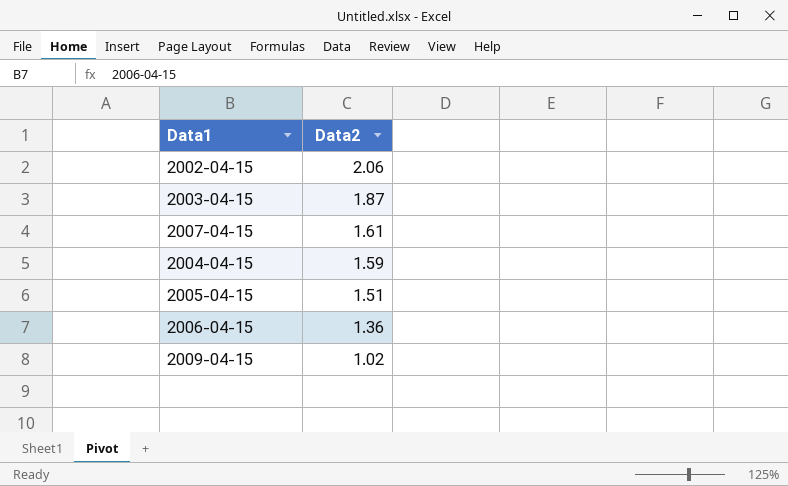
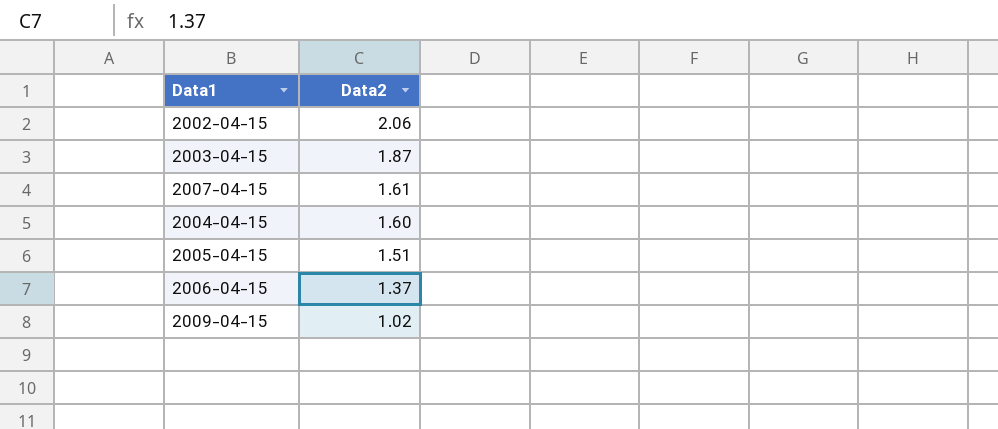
2004-04-15 | Data2: 1.59 -> 1.60
2006-04-15 | Data2: 1.36 -> 1.37

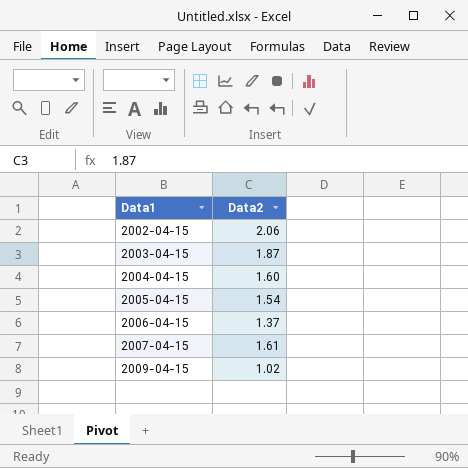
row order: Data2 descending -> Data1 ascending
2005-04-15 | Data2: 1.51 -> 1.54

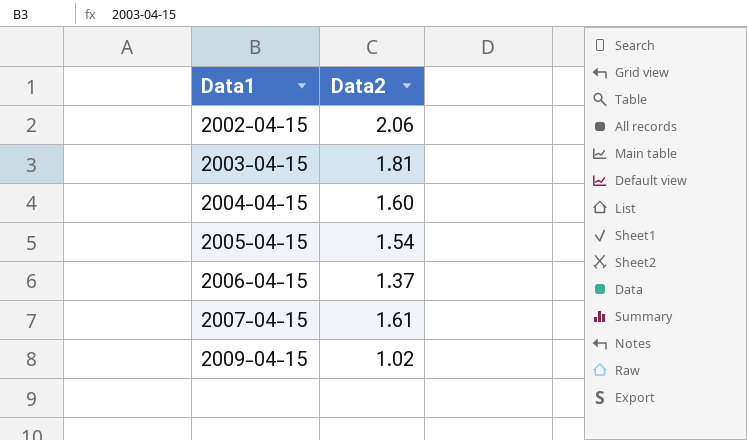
2003-04-15 | Data2: 1.87 -> 1.81

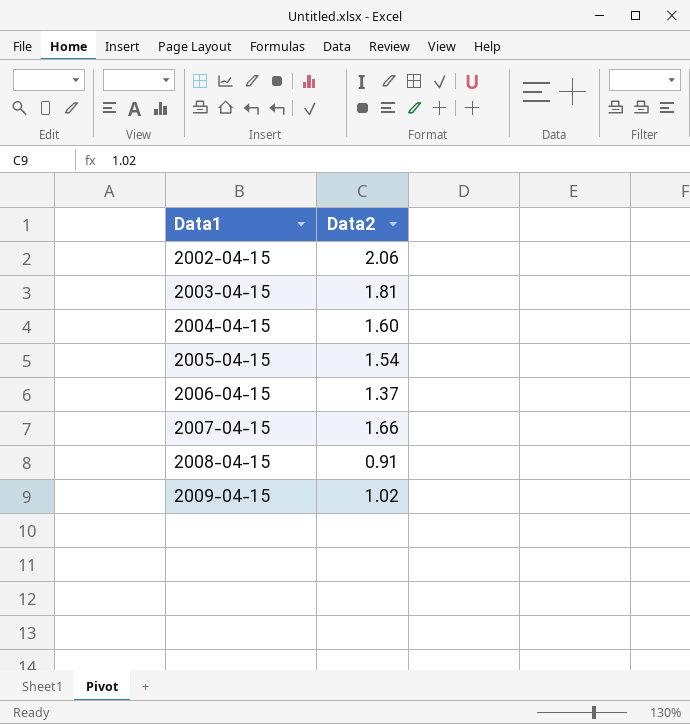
2007-04-15 | Data2: 1.61 -> 1.66
row 2008-04-15: none -> 0.91

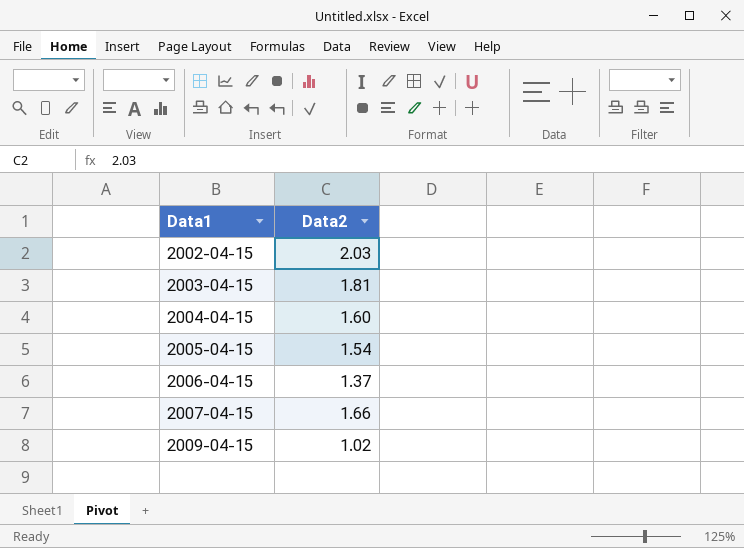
row 2008-04-15: 0.91 -> none
2002-04-15 | Data2: 2.06 -> 2.03

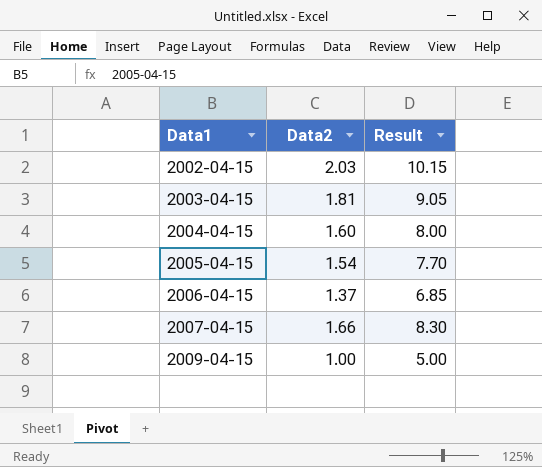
column Result | formula: none -> [Data2] * 5
2009-04-15 | Data2: 1.02 -> 1.00

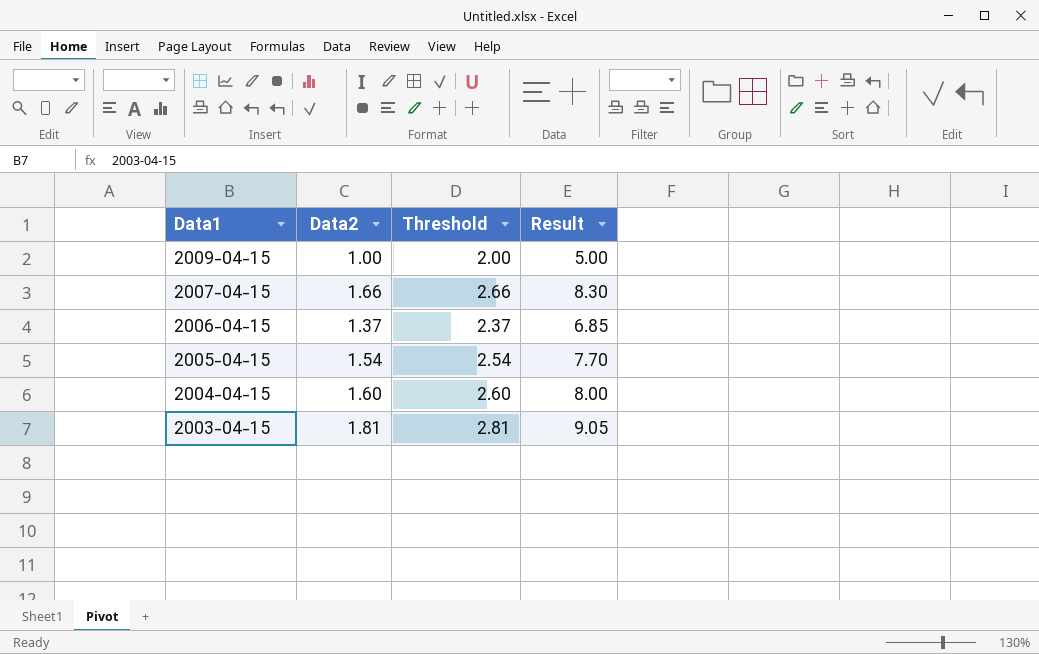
row order: Data1 ascending -> Data1 descending
column Threshold | formula: none -> [Data2] + 1
row 2002-04-15: 2.03 | 10.15 -> none

